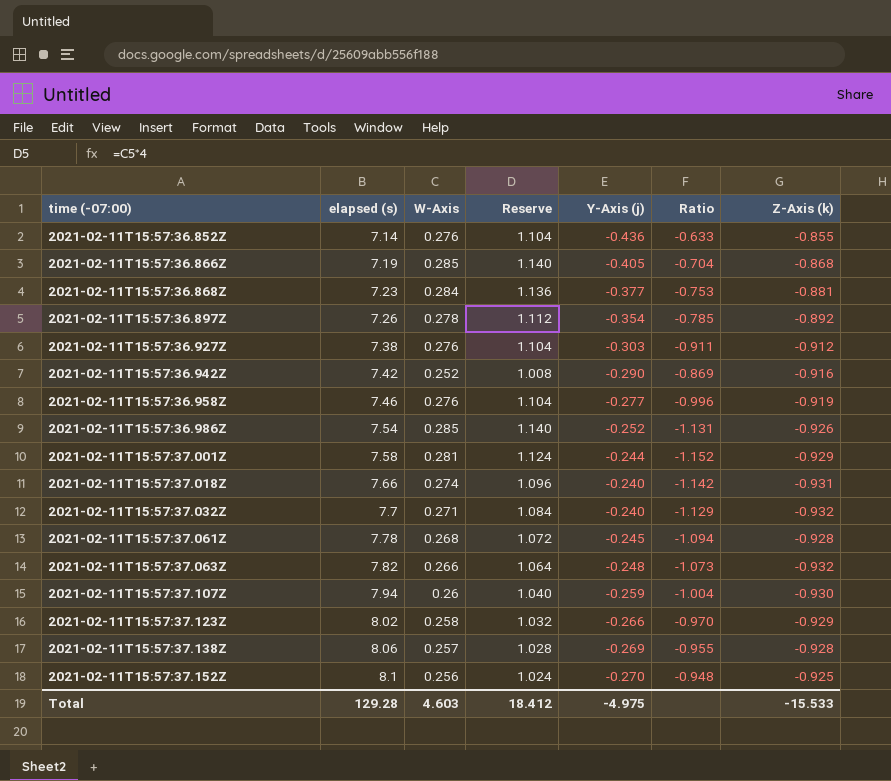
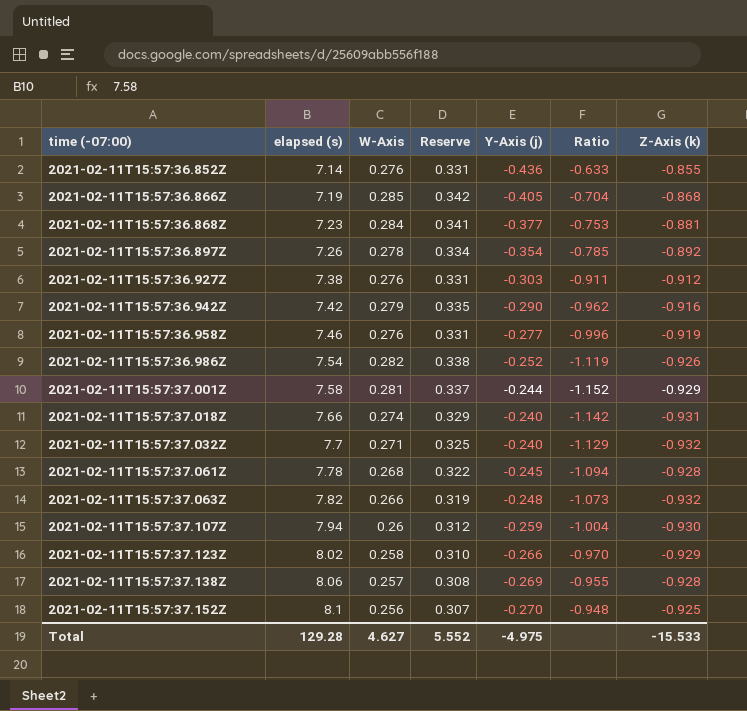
column Reserve | formula: [W-Axis] * 4 -> [W-Axis] * 1.2
2021-02-11T15:57:36.942Z | W-Axis: 0.252 -> 0.279
2021-02-11T15:57:36.942Z | Ratio: -0.869 -> -0.962
2021-02-11T15:57:36.986Z | W-Axis: 0.285 -> 0.282
2021-02-11T15:57:36.986Z | Ratio: -1.131 -> -1.119
Total | W-Axis: 4.603 -> 4.627
Total | Reserve: 18.412 -> 5.552

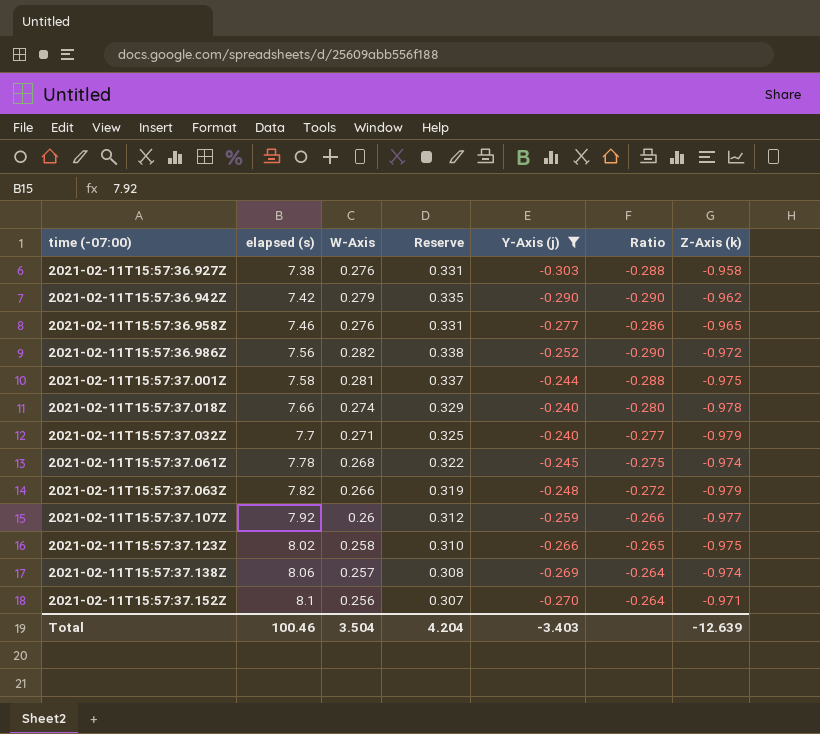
filter: none -> Y-Axis (j) >= -0.303
column Ratio | formula: [W-Axis] / [Y-Axis (j)] -> [W-Axis] / [Z-Axis (k)]
2021-02-11T15:57:36.927Z | Z-Axis (k): -0.912 -> -0.958
2021-02-11T15:57:36.942Z | Z-Axis (k): -0.916 -> -0.962
2021-02-11T15:57:36.958Z | Z-Axis (k): -0.919 -> -0.965
2021-02-11T15:57:36.986Z | elapsed (s): 7.54 -> 7.56
2021-02-11T15:57:36.986Z | Z-Axis (k): -0.926 -> -0.972
2021-02-11T15:57:37.001Z | Z-Axis (k): -0.929 -> -0.975
2021-02-11T15:57:37.018Z | Z-Axis (k): -0.931 -> -0.978
2021-02-11T15:57:37.032Z | Z-Axis (k): -0.932 -> -0.979
2021-02-11T15:57:37.061Z | Z-Axis (k): -0.928 -> -0.974
2021-02-11T15:57:37.063Z | Z-Axis (k): -0.932 -> -0.979
2021-02-11T15:57:37.107Z | elapsed (s): 7.94 -> 7.92
2021-02-11T15:57:37.107Z | Z-Axis (k): -0.930 -> -0.977
2021-02-11T15:57:37.123Z | Z-Axis (k): -0.929 -> -0.975
2021-02-11T15:57:37.138Z | Z-Axis (k): -0.928 -> -0.974
2021-02-11T15:57:37.152Z | Z-Axis (k): -0.925 -> -0.971
Total | elapsed (s): 129.28 -> 100.46
Total | W-Axis: 4.627 -> 3.504
Total | Reserve: 5.552 -> 4.204
Total | Y-Axis (j): -4.975 -> -3.403
Total | Z-Axis (k): -15.533 -> -12.639

